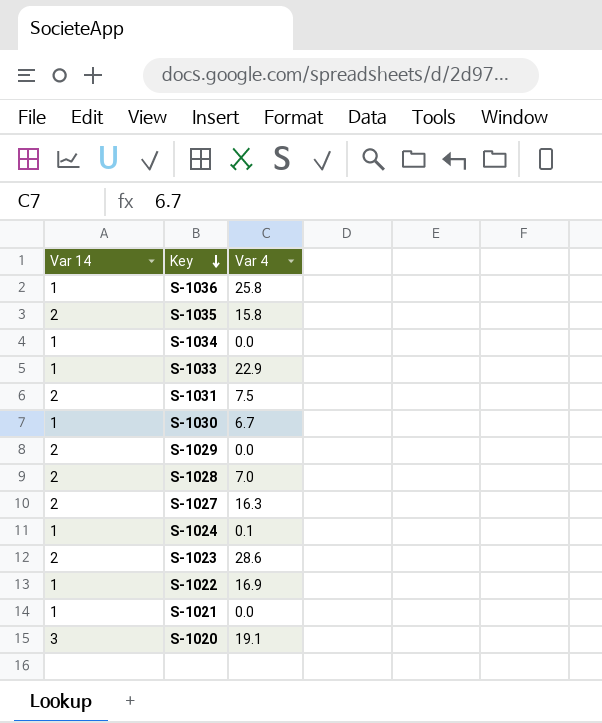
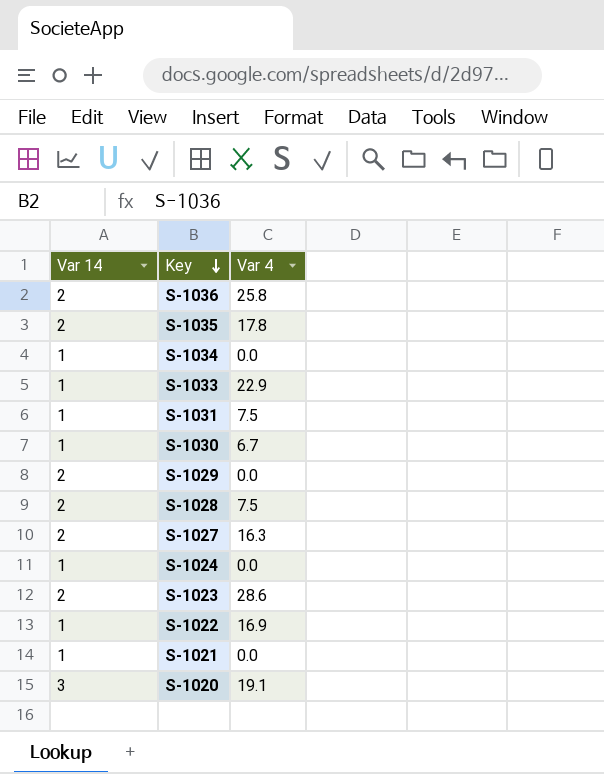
S-1036 | Var 14: 1 -> 2
S-1035 | Var 4: 15.8 -> 17.8
S-1031 | Var 14: 2 -> 1
S-1028 | Var 4: 7.0 -> 7.5
S-1024 | Var 4: 0.1 -> 0.0

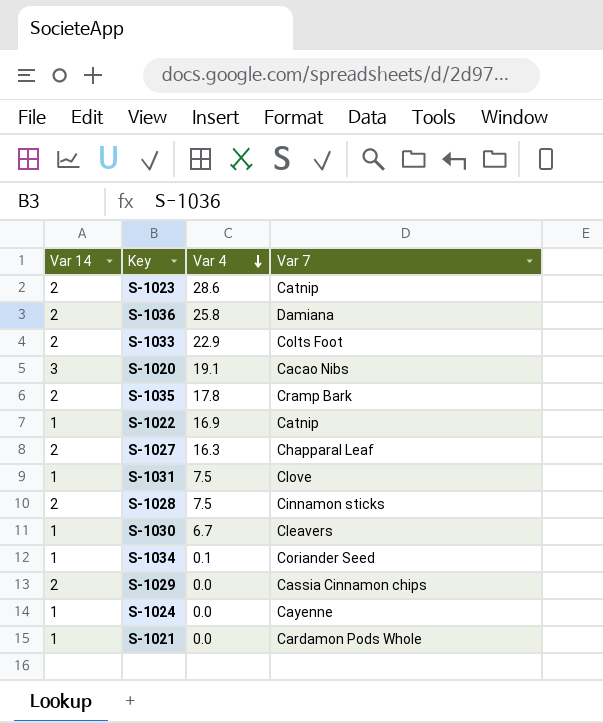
row order: Key descending -> Var 4 descending
column Var 7 | position: none -> 4
S-1033 | Var 14: 1 -> 2
S-1034 | Var 4: 0.0 -> 0.1

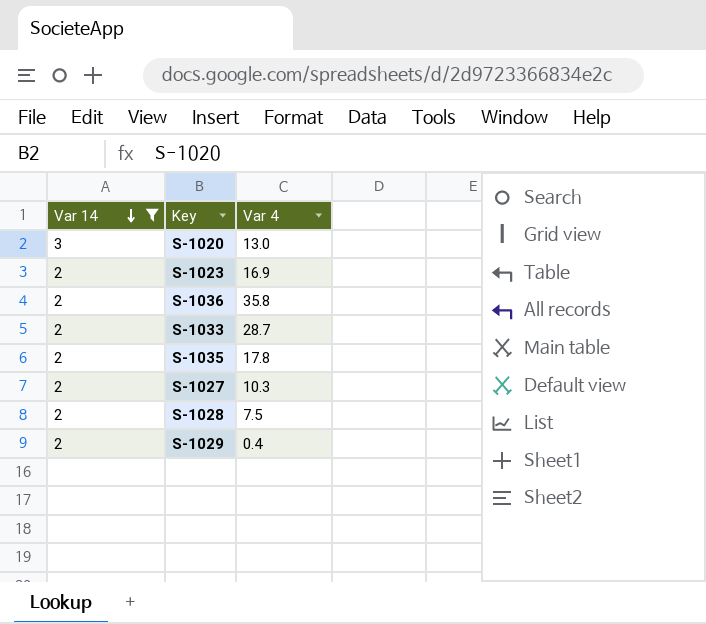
filter: none -> Var 14 != 1
row order: Var 4 descending -> Var 14 descending
column Var 7 | position: 4 -> none
S-1020 | Var 4: 19.1 -> 13.0
S-1023 | Var 4: 28.6 -> 16.9
S-1036 | Var 4: 25.8 -> 35.8
S-1033 | Var 4: 22.9 -> 28.7
S-1027 | Var 4: 16.3 -> 10.3
S-1029 | Var 4: 0.0 -> 0.4

